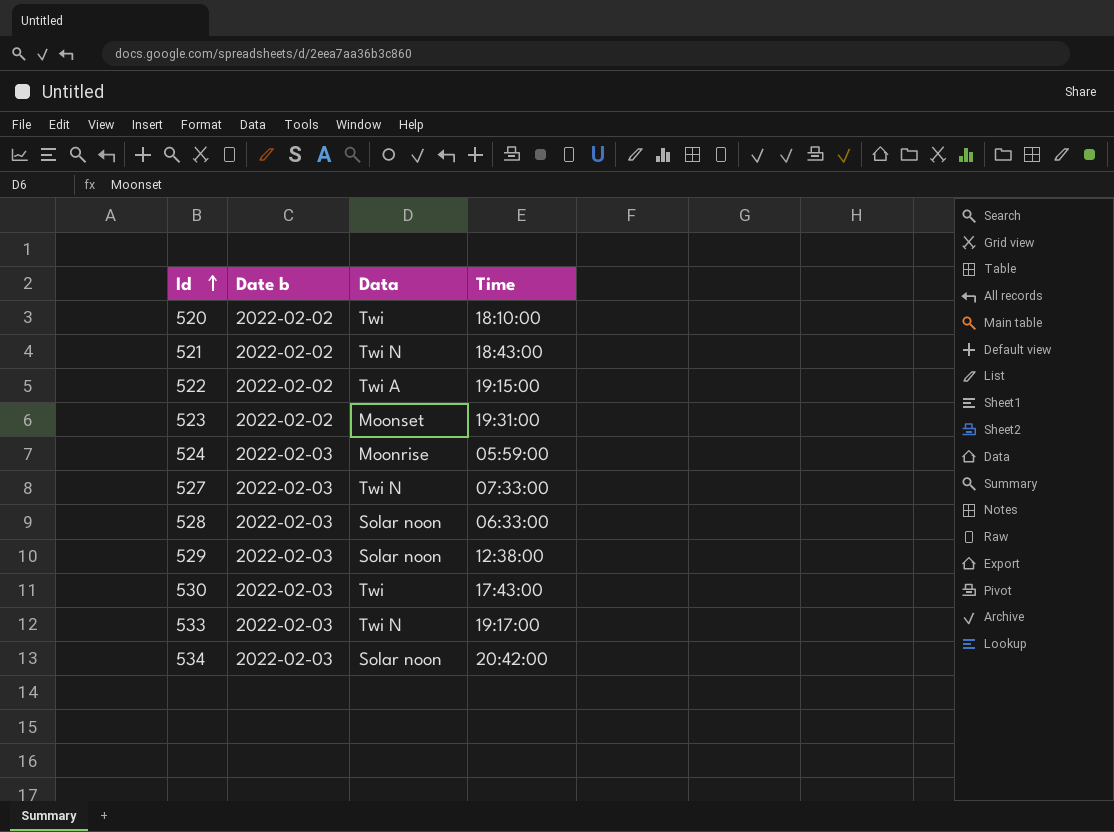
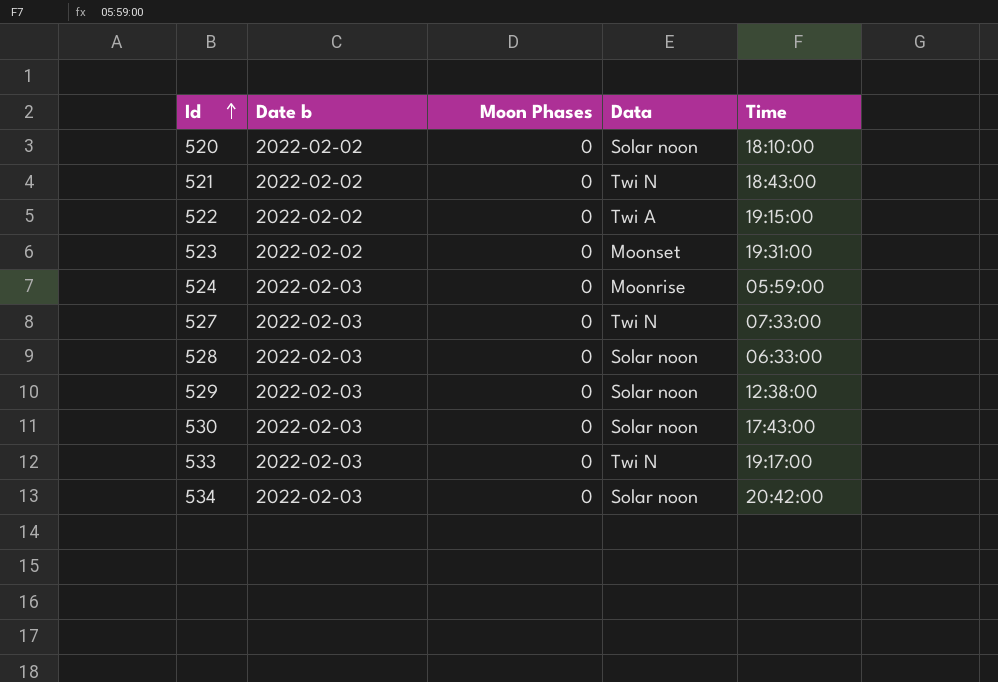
column Moon Phases | position: none -> 3
520 | Data: Twi -> Solar noon
530 | Data: Twi -> Solar noon

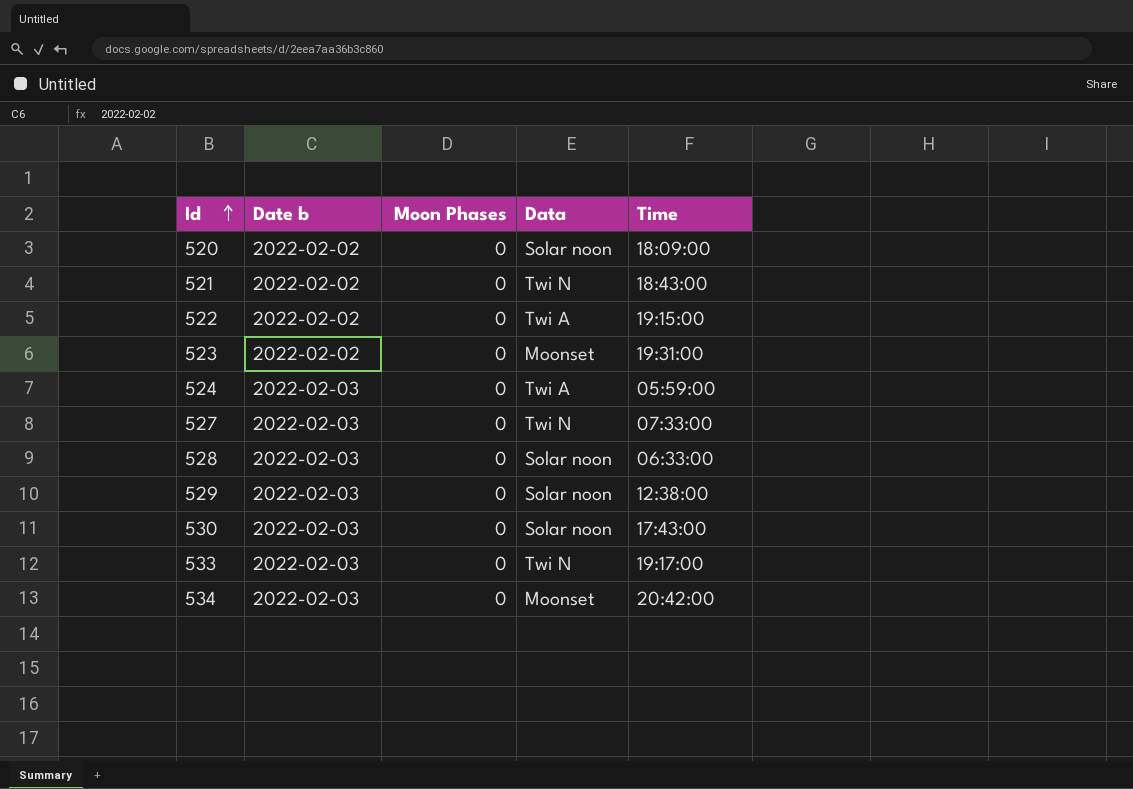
520 | Time: 18:10:00 -> 18:09:00
524 | Data: Moonrise -> Twi A
534 | Data: Solar noon -> Moonset

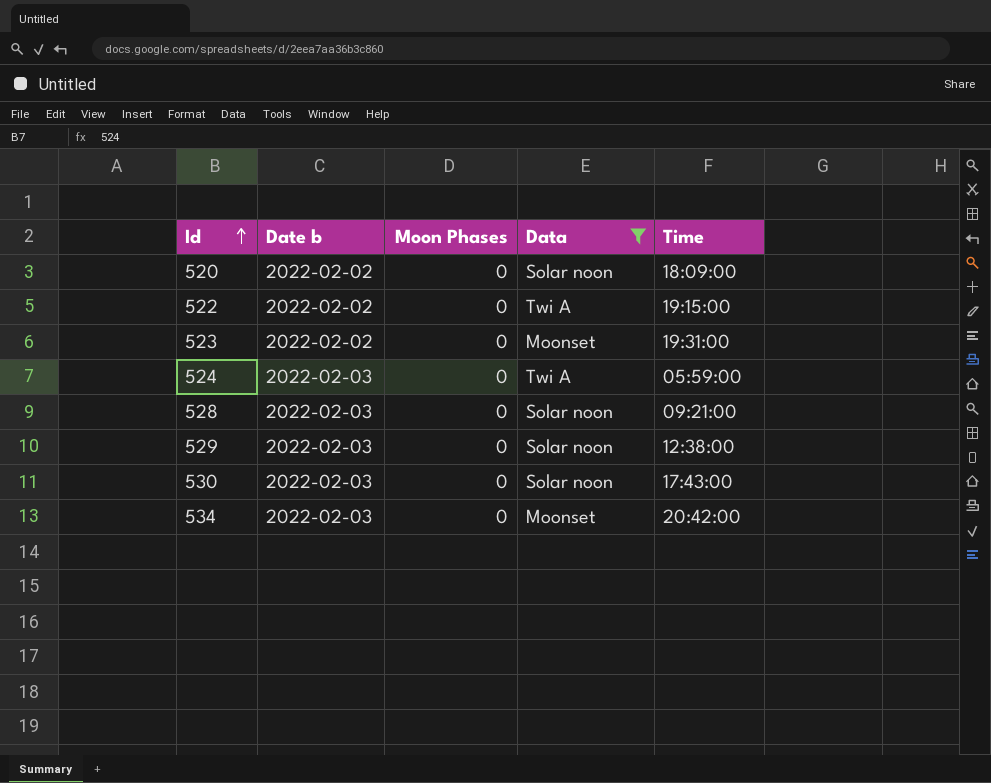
filter: none -> Data != Twi N
528 | Time: 06:33:00 -> 09:21:00

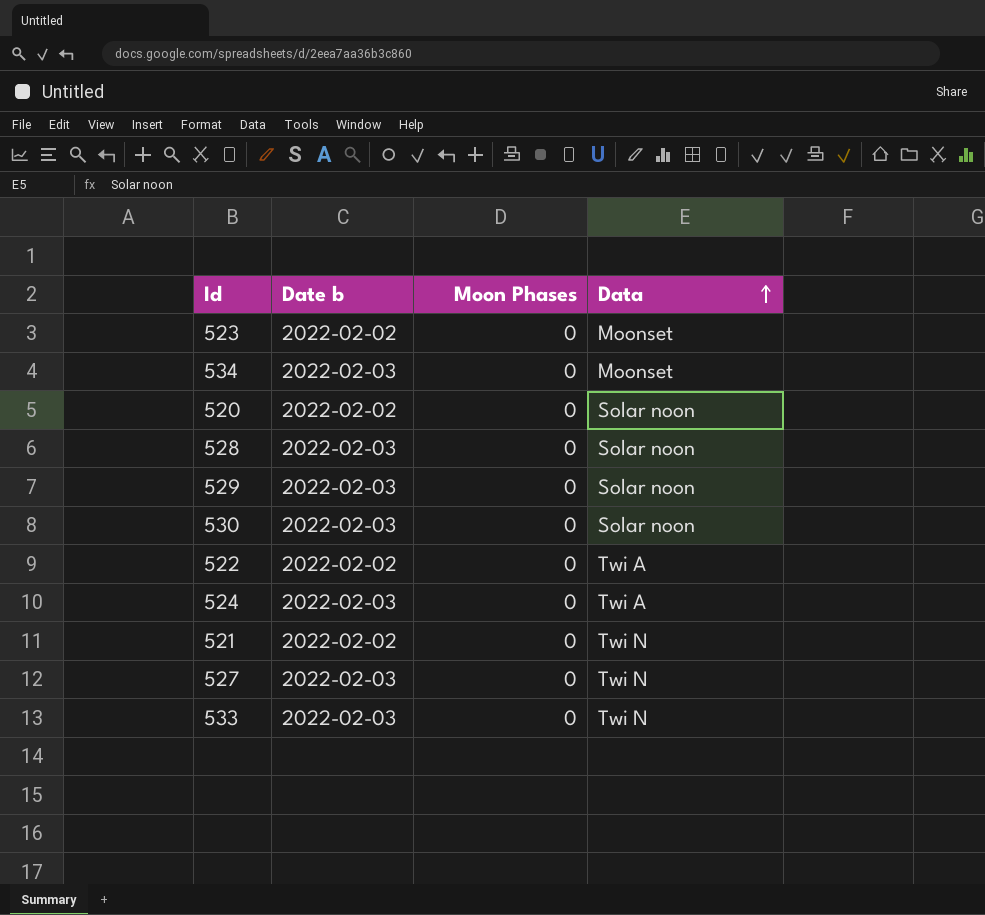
filter: Data != Twi N -> none
row order: Id ascending -> Data ascending
column Time | position: 5 -> none

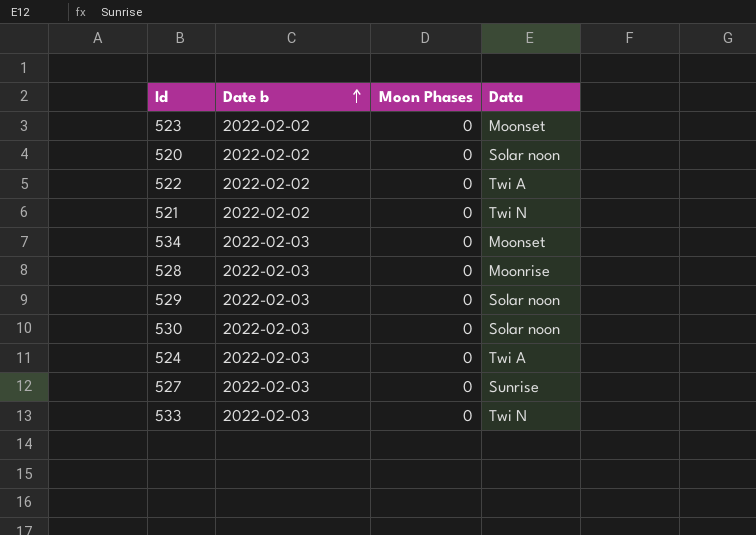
row order: Data ascending -> Date b ascending
528 | Data: Solar noon -> Moonrise
527 | Data: Twi N -> Sunrise

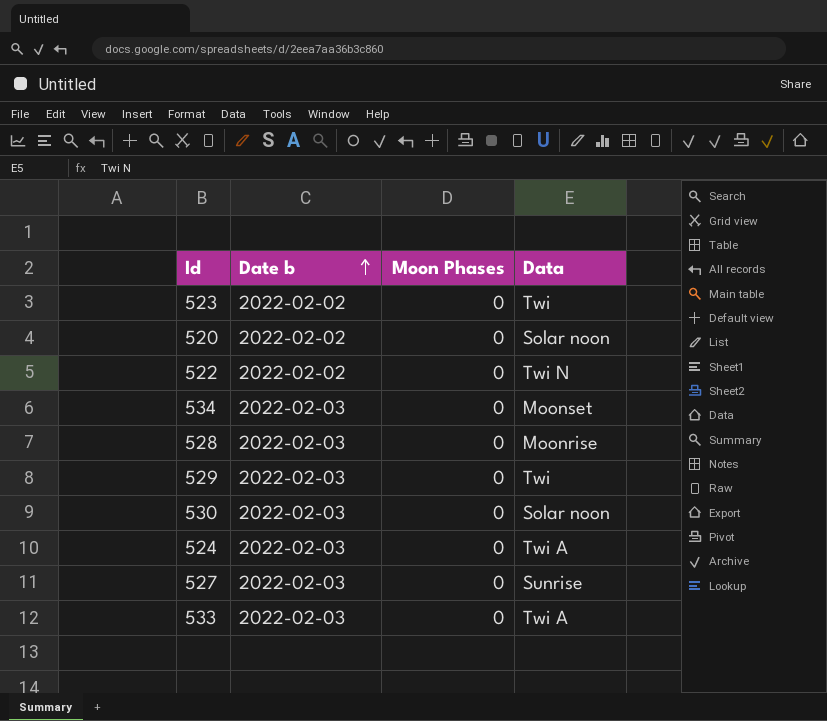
row 521: 2022-02-02 | 0 | Twi N -> none
523 | Data: Moonset -> Twi
522 | Data: Twi A -> Twi N
529 | Data: Solar noon -> Twi
533 | Data: Twi N -> Twi A

